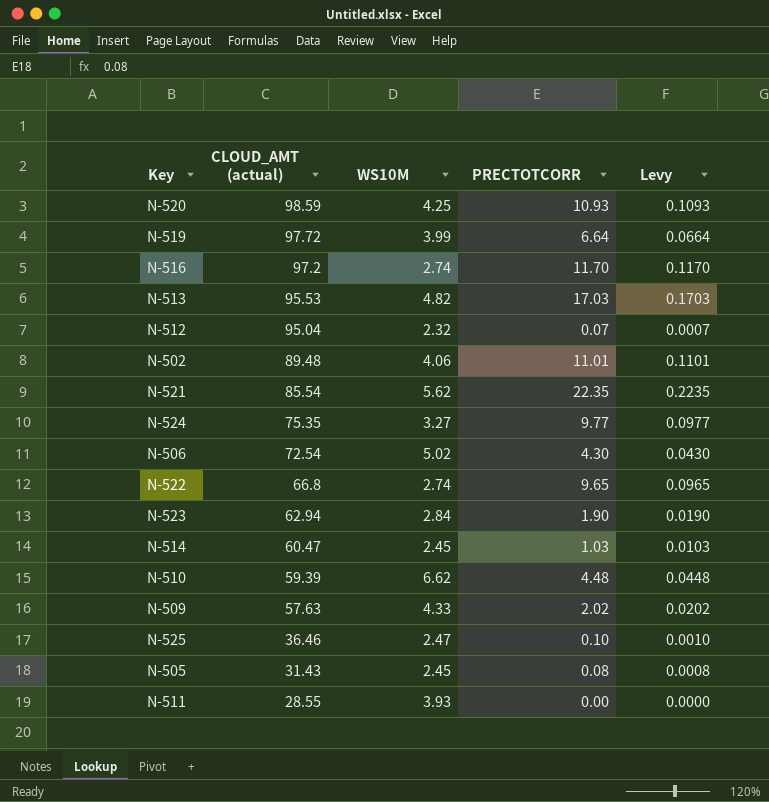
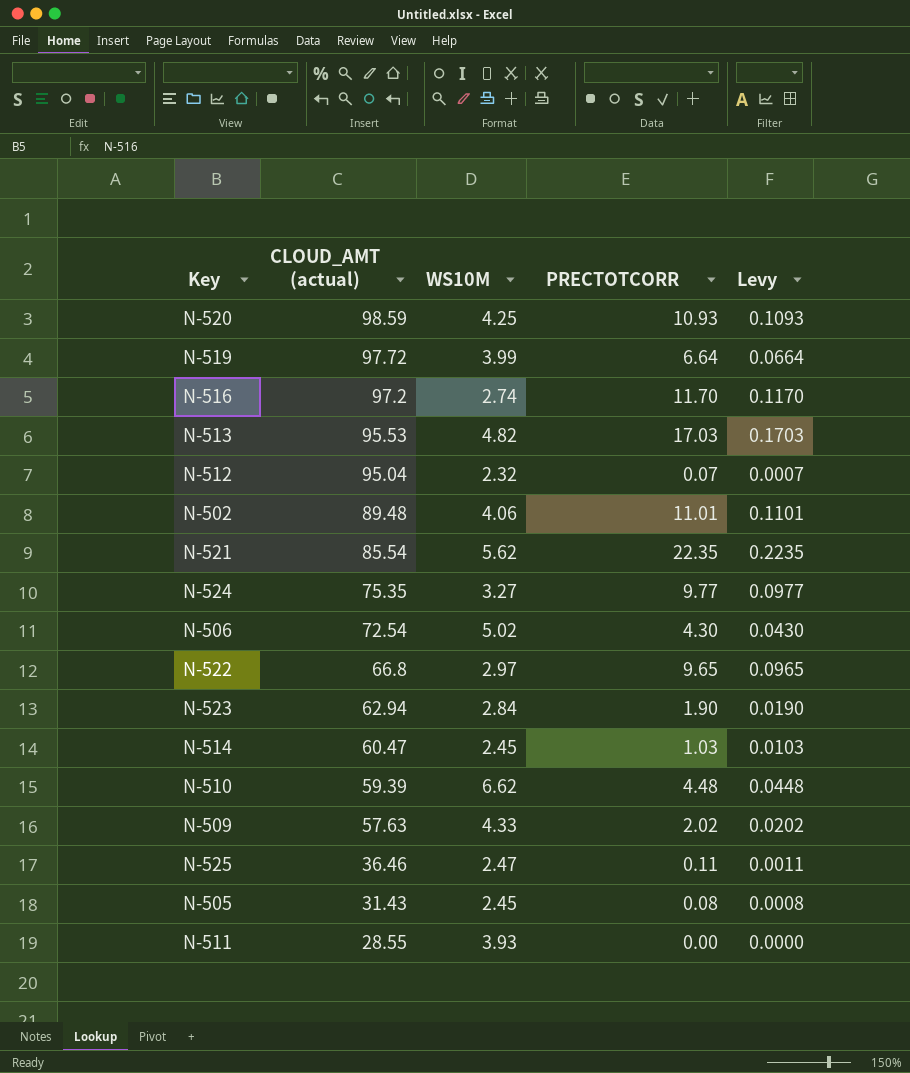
N-522 | WS10M: 2.74 -> 2.97
N-525 | PRECTOTCORR: 0.10 -> 0.11
N-525 | Levy: 0.0010 -> 0.0011

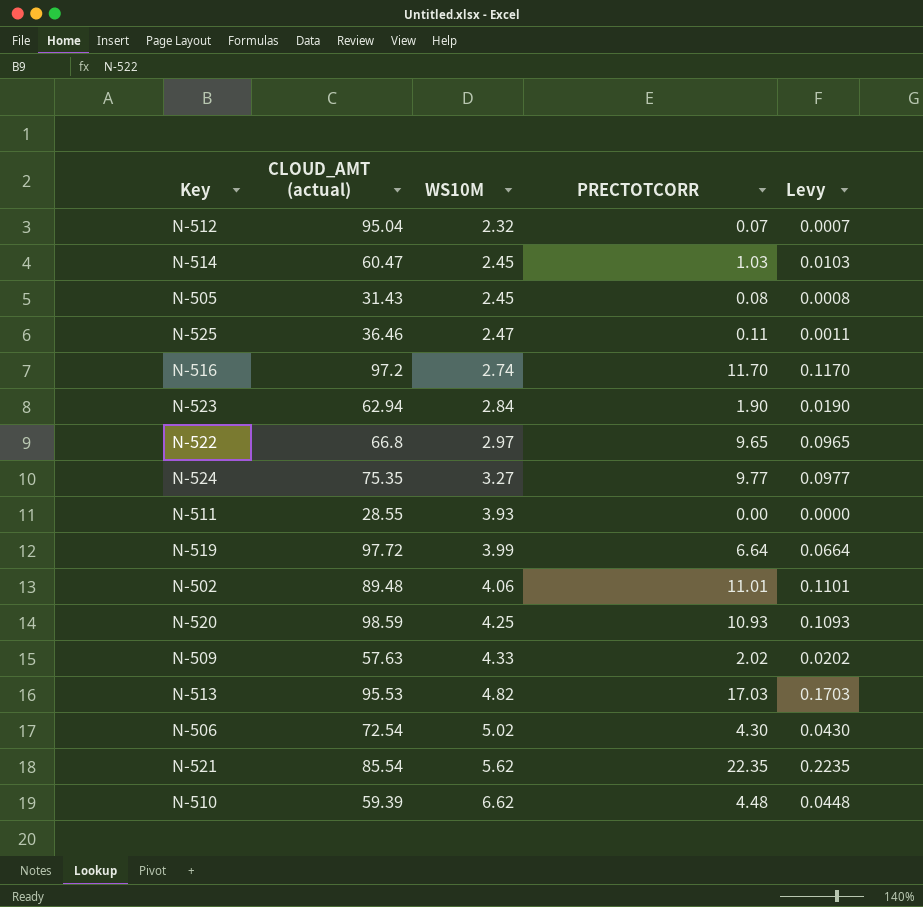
row order: CLOUD_AMT (actual) descending -> WS10M ascending

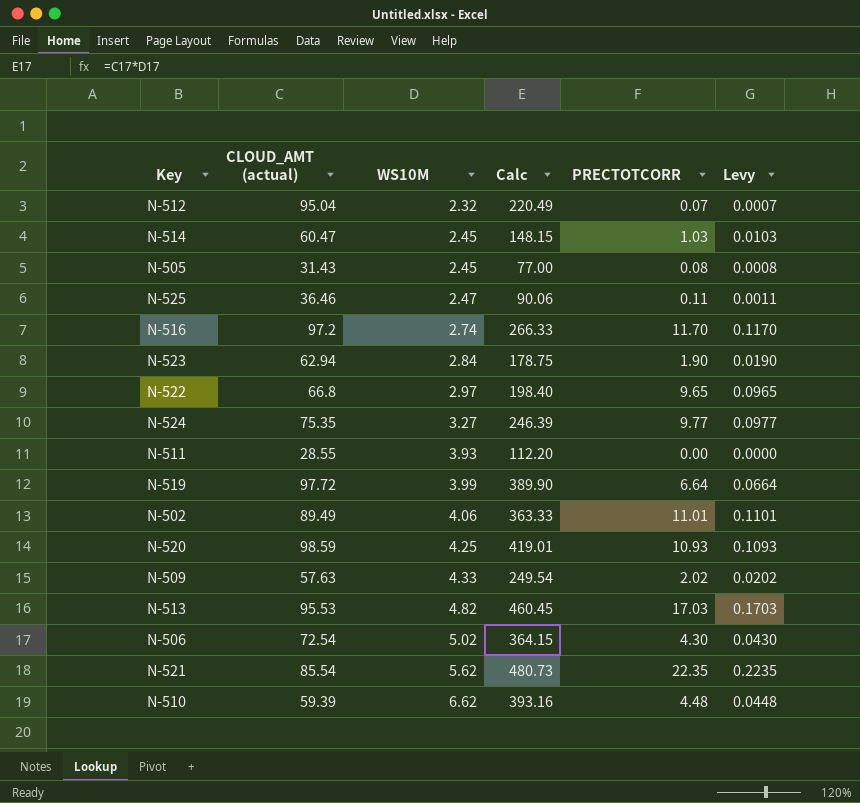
column Calc | formula: none -> [CLOUD_AMT (actual)] * [WS10M]
N-502 | CLOUD_AMT (actual): 89.48 -> 89.49

